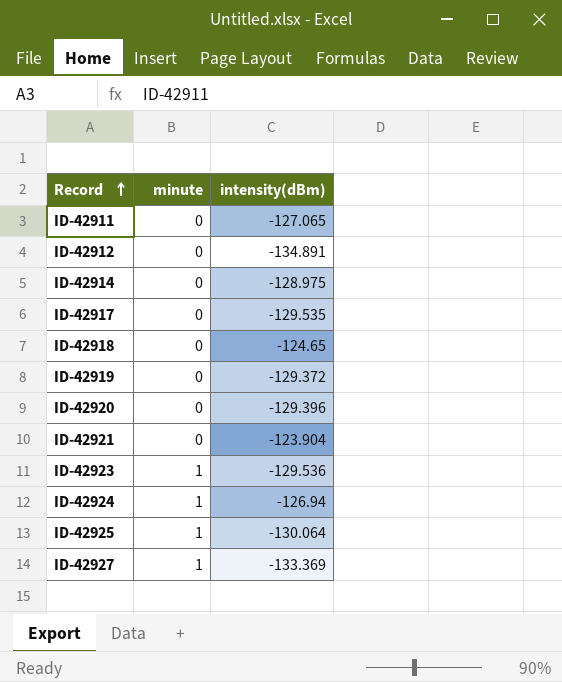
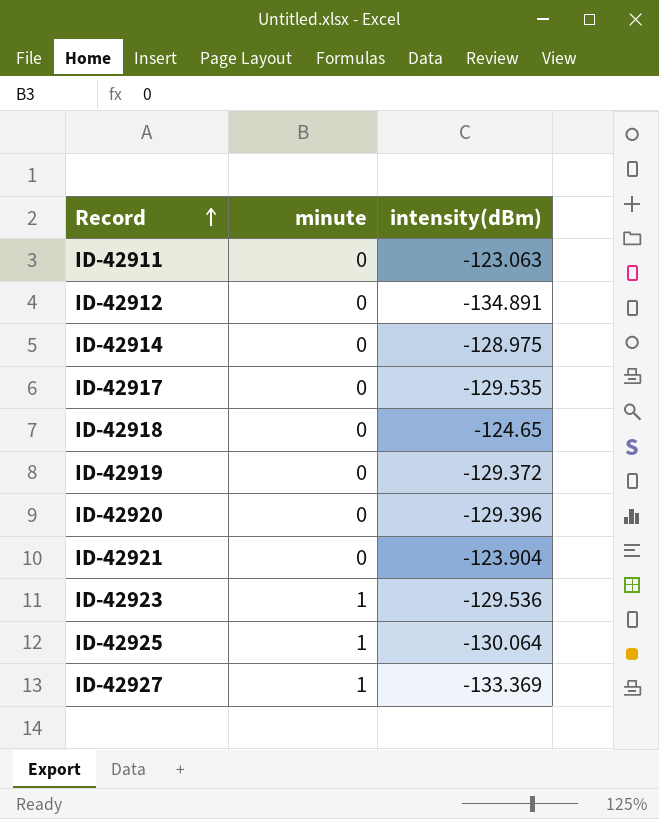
row ID-42924: 1 | -126.94 -> none
ID-42911 | intensity(dBm): -127.065 -> -123.063

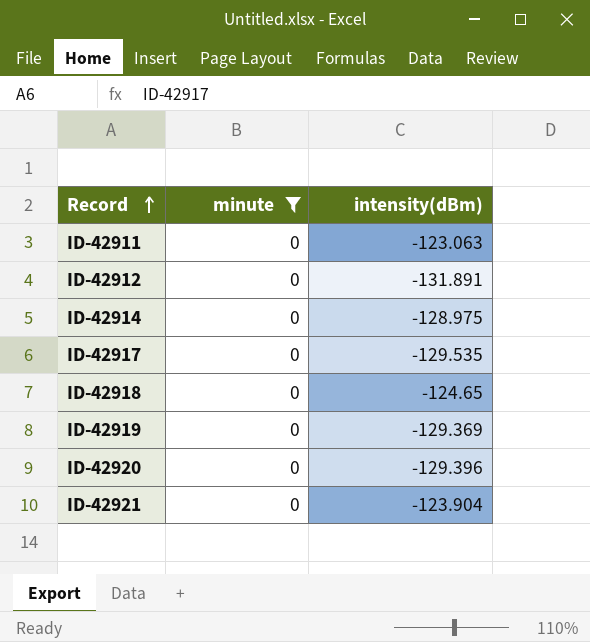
filter: none -> minute = 0
ID-42912 | intensity(dBm): -134.891 -> -131.891
ID-42919 | intensity(dBm): -129.372 -> -129.369

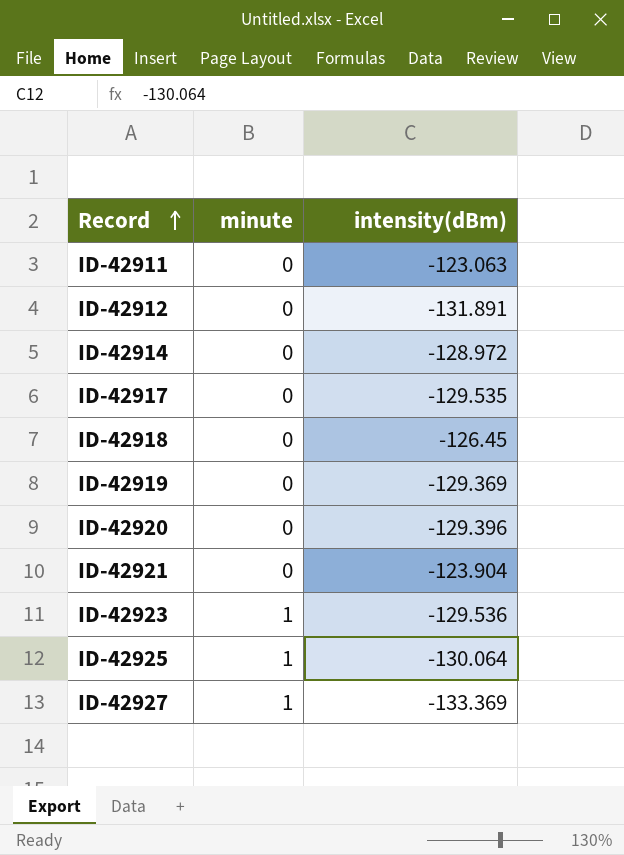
filter: minute = 0 -> none
ID-42914 | intensity(dBm): -128.975 -> -128.972
ID-42918 | intensity(dBm): -124.65 -> -126.45

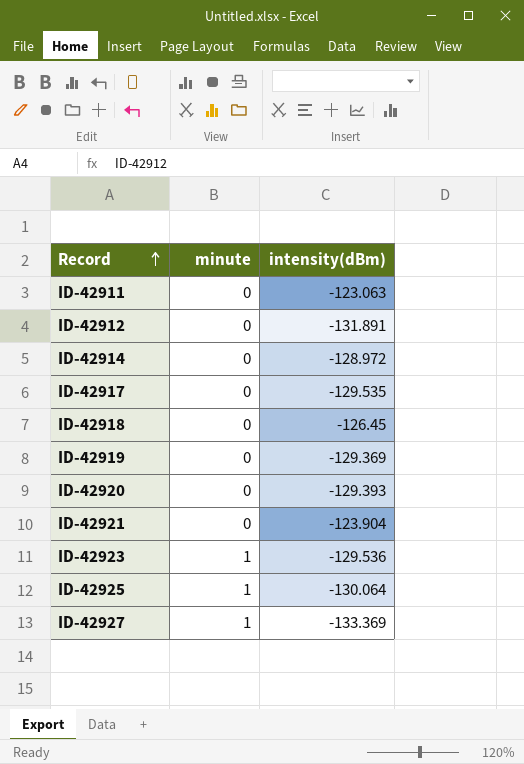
ID-42920 | intensity(dBm): -129.396 -> -129.393

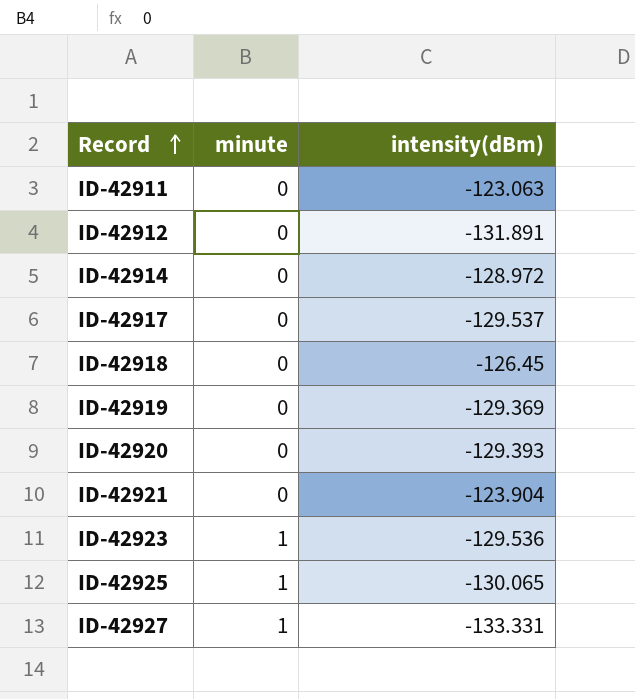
ID-42917 | intensity(dBm): -129.535 -> -129.537
ID-42925 | intensity(dBm): -130.064 -> -130.065
ID-42927 | intensity(dBm): -133.369 -> -133.331

